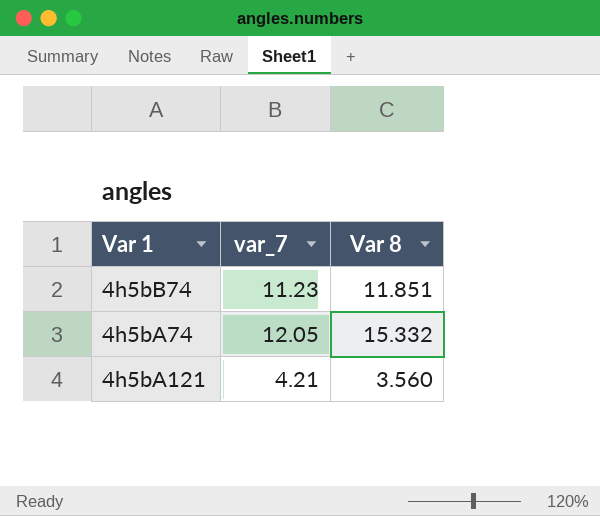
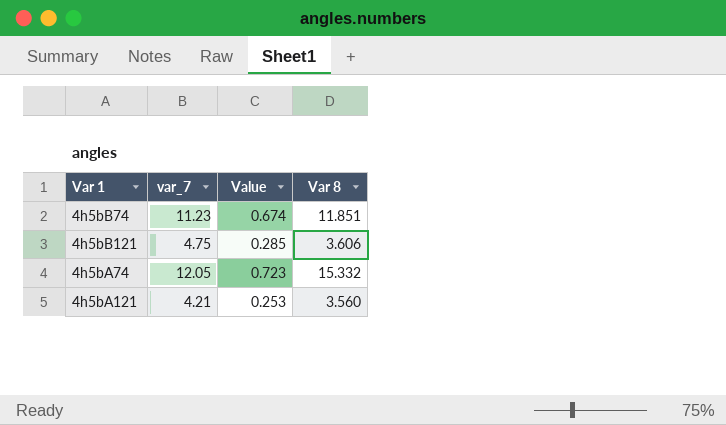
column Value | formula: none -> [var_7] * 0.06
row 4h5bB121: none -> 4.75 | 0.285 | 3.606

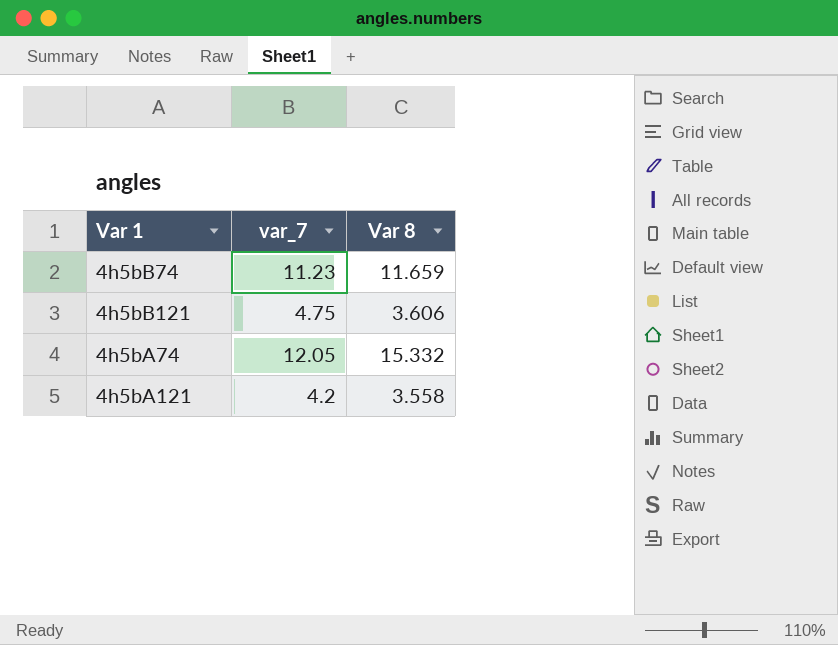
column Value | formula: [var_7] * 0.06 -> none
4h5bB74 | Var 8: 11.851 -> 11.659
4h5bA121 | var_7: 4.21 -> 4.2
4h5bA121 | Var 8: 3.560 -> 3.558

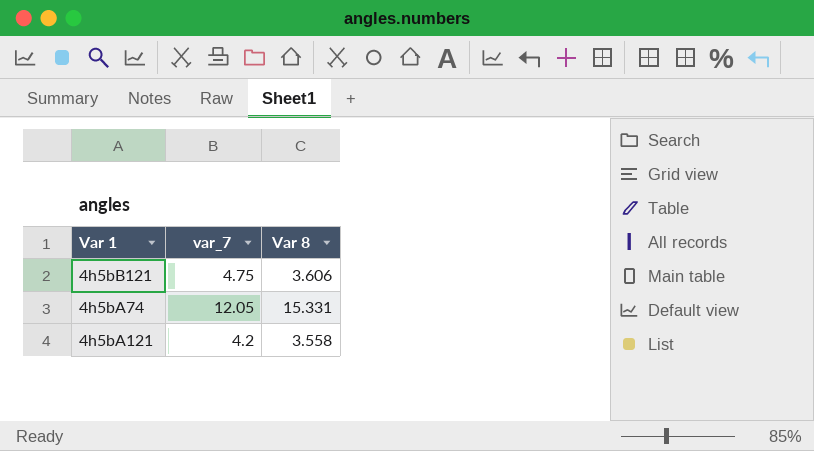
row 4h5bB74: 11.23 | 11.659 -> none
4h5bA74 | Var 8: 15.332 -> 15.331

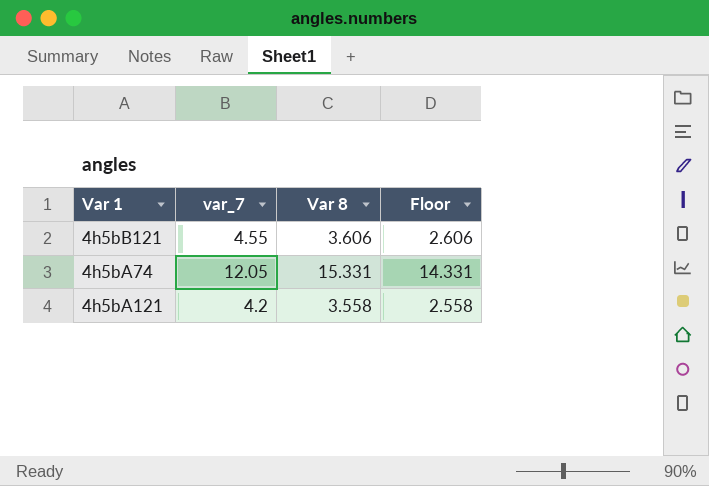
column Floor | formula: none -> [Var 8] - 1
4h5bB121 | var_7: 4.75 -> 4.55

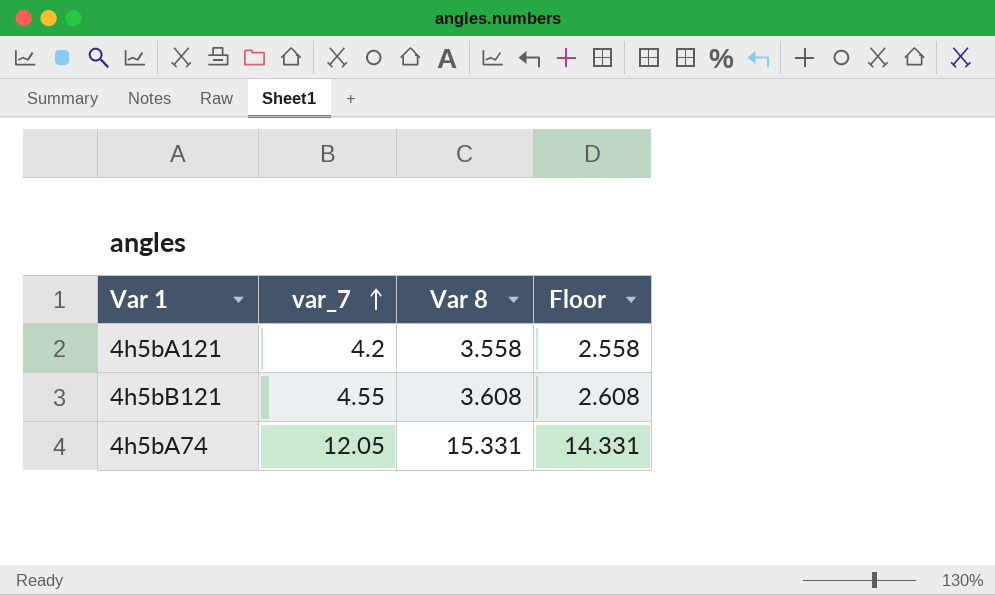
row order: none -> var_7 ascending
4h5bB121 | Var 8: 3.606 -> 3.608
4h5bB121 | Floor: 2.606 -> 2.608

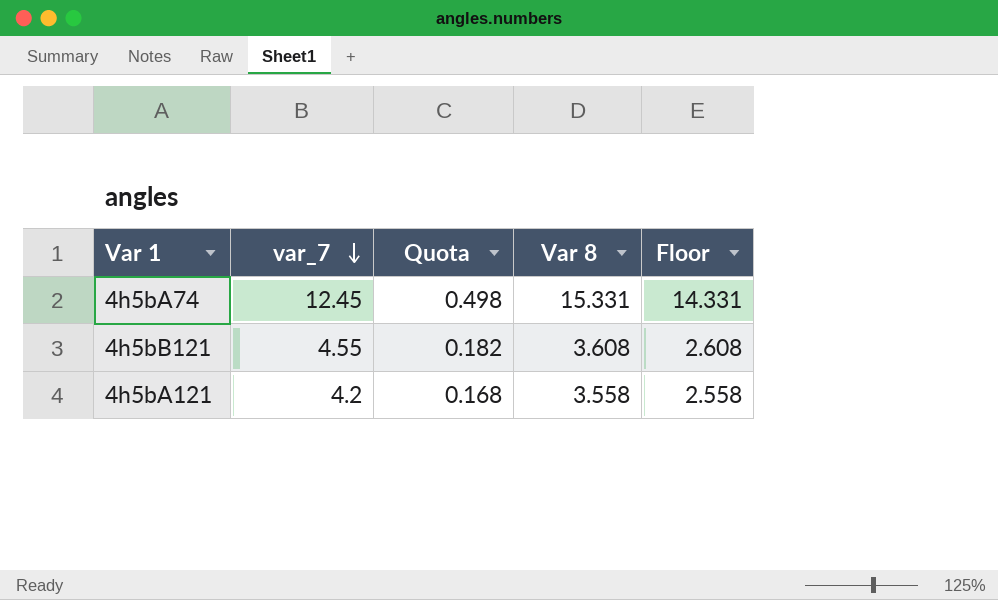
row order: var_7 ascending -> var_7 descending
column Quota | formula: none -> [var_7] * 0.04
4h5bA74 | var_7: 12.05 -> 12.45

